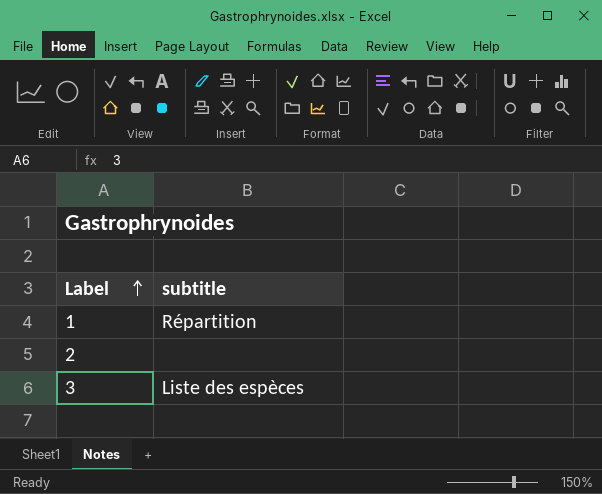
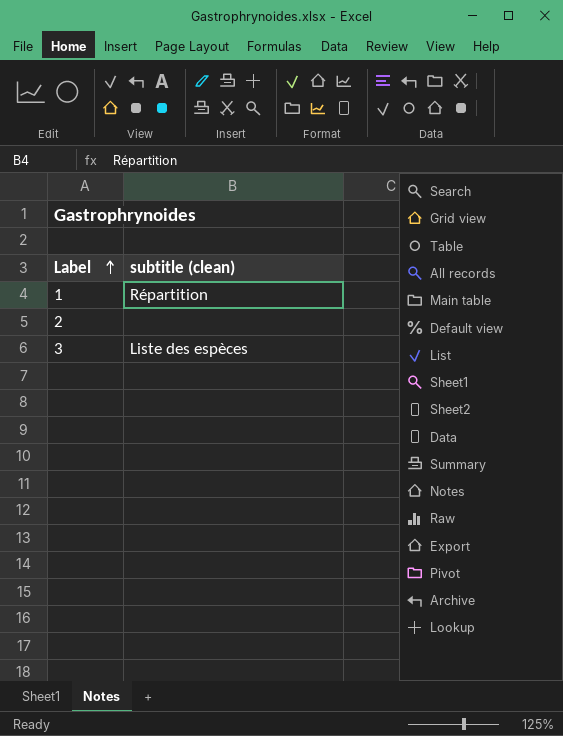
column name: subtitle -> subtitle (clean)

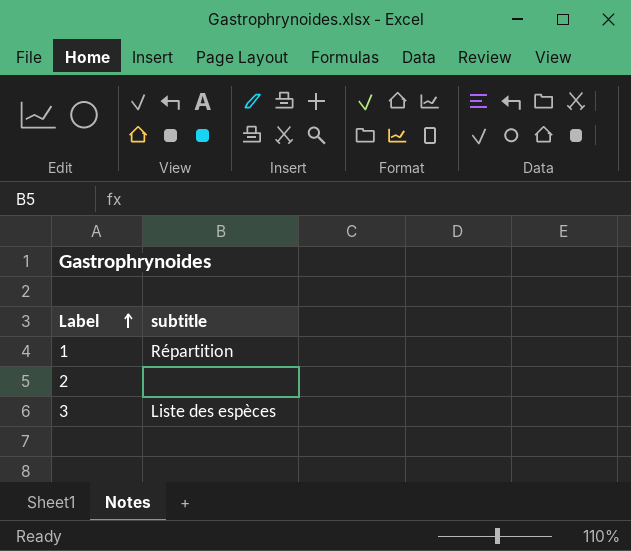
column name: subtitle (clean) -> subtitle

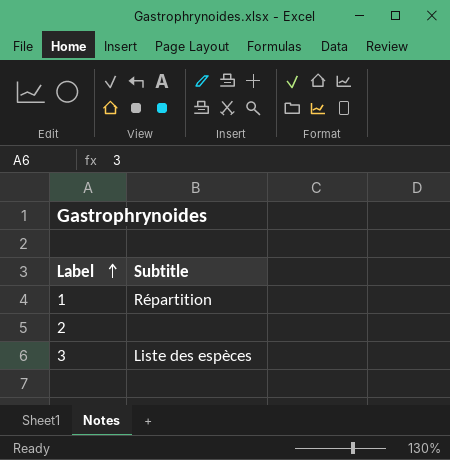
column name: subtitle -> Subtitle

